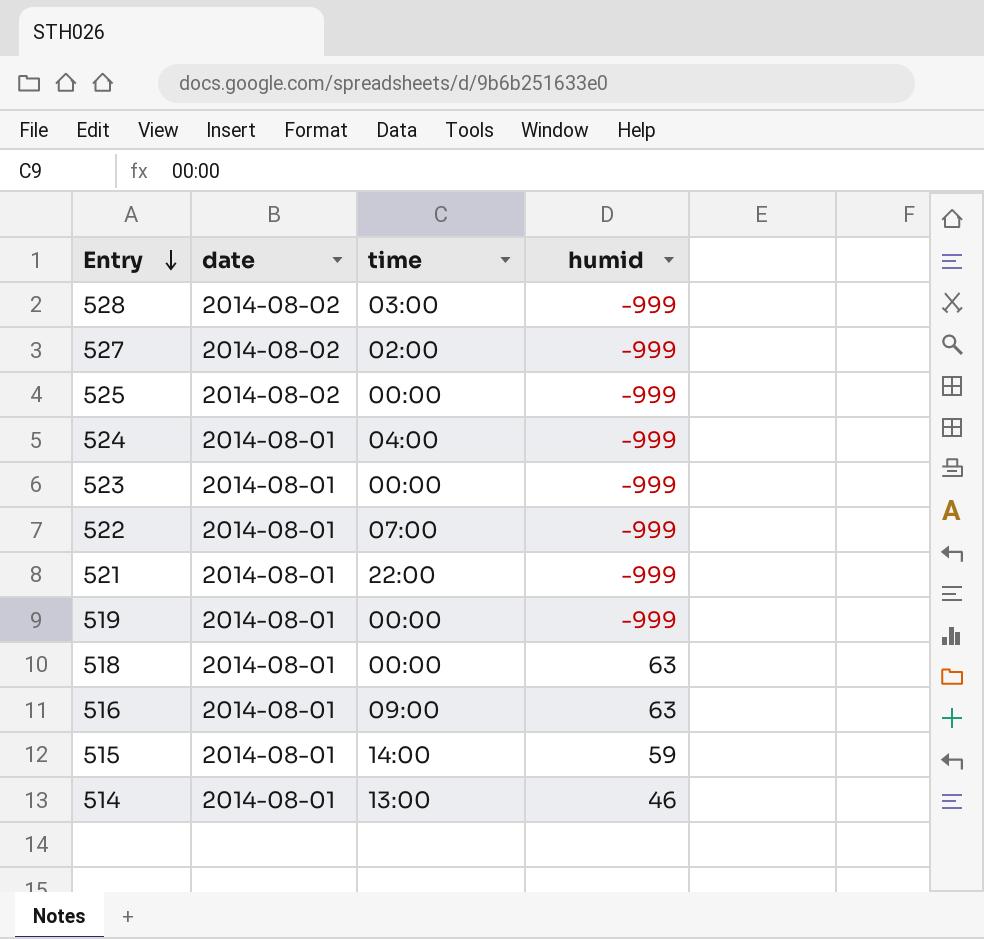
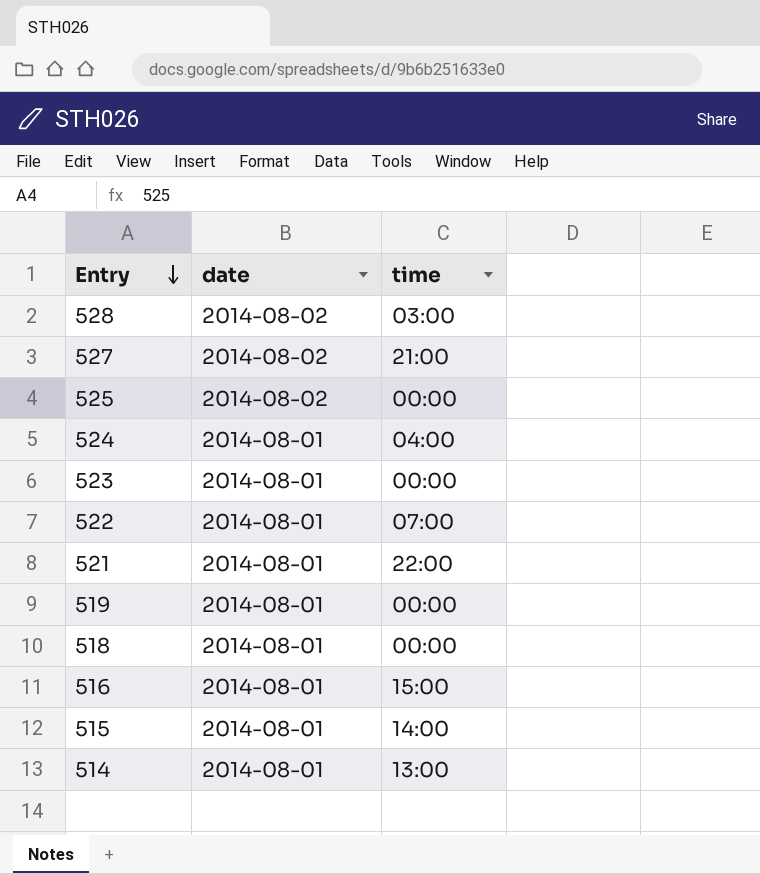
column humid | position: 4 -> none
527 | time: 02:00 -> 21:00
516 | time: 09:00 -> 15:00

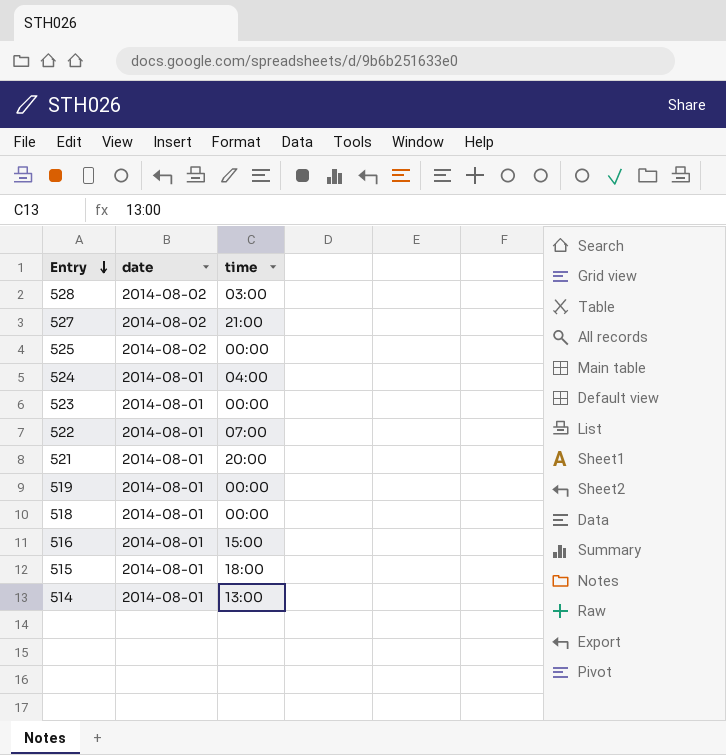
521 | time: 22:00 -> 20:00
515 | time: 14:00 -> 18:00

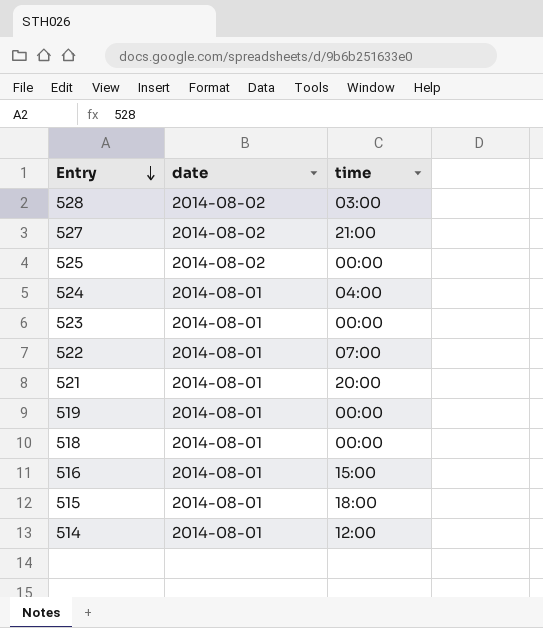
514 | time: 13:00 -> 12:00

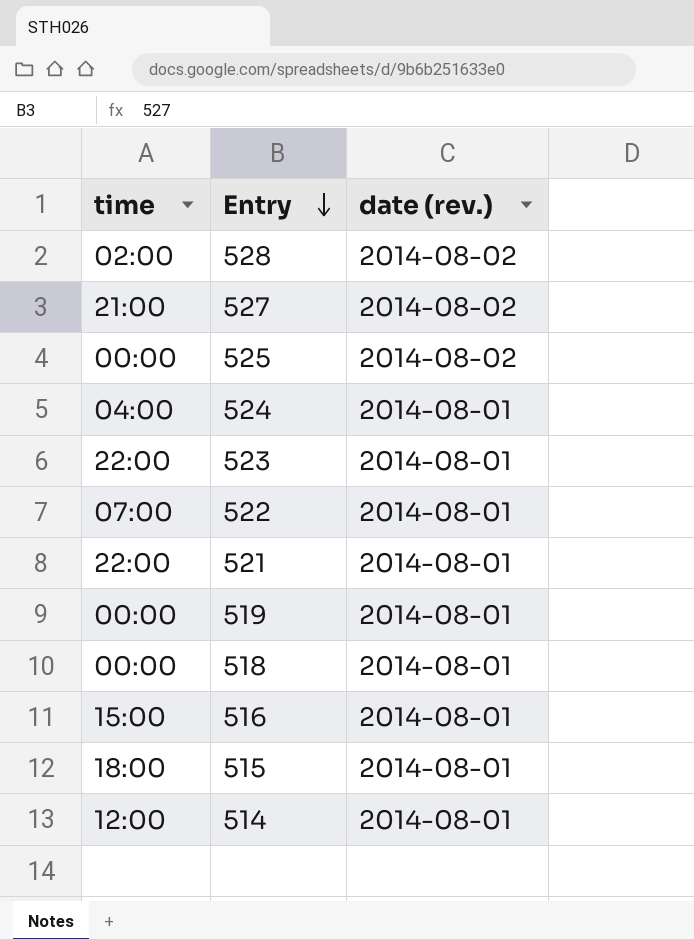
column time | position: 3 -> 1
column name: date -> date (rev.)
528 | time: 03:00 -> 02:00
523 | time: 00:00 -> 22:00
521 | time: 20:00 -> 22:00

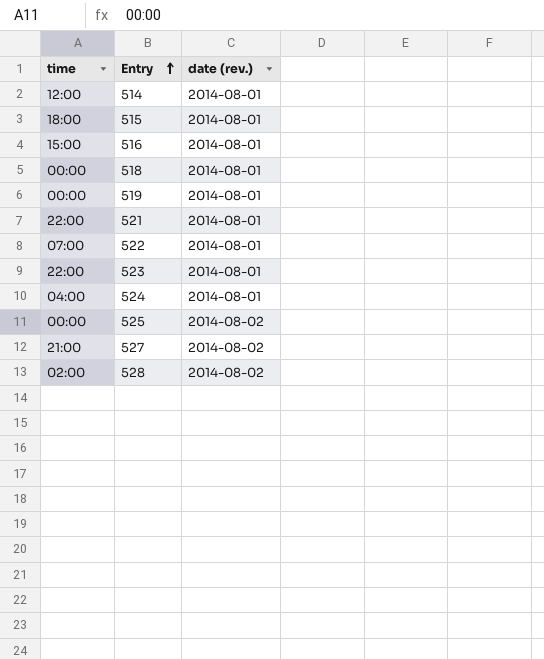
row order: Entry descending -> Entry ascending

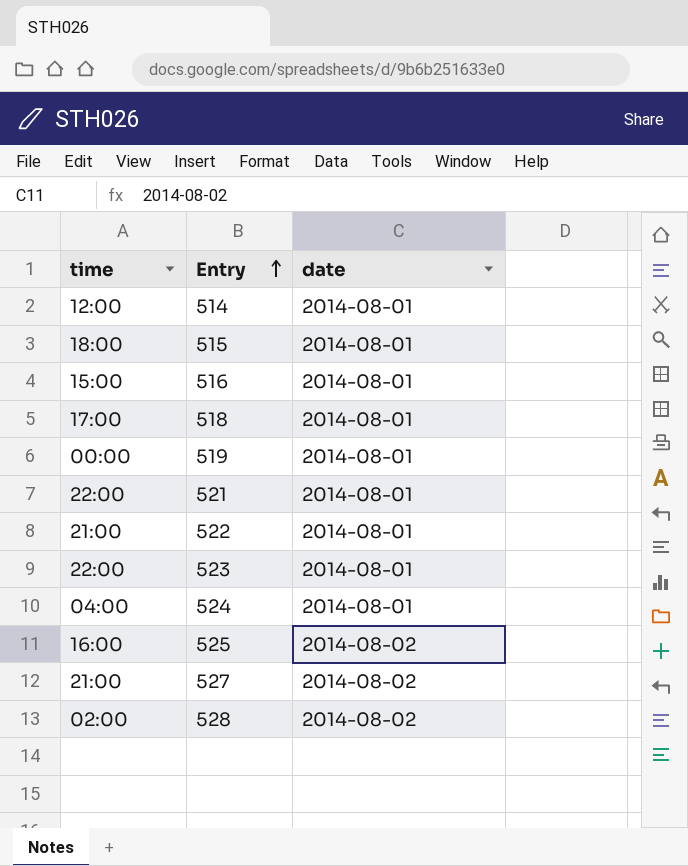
column name: date (rev.) -> date
518 | time: 00:00 -> 17:00
522 | time: 07:00 -> 21:00
525 | time: 00:00 -> 16:00

